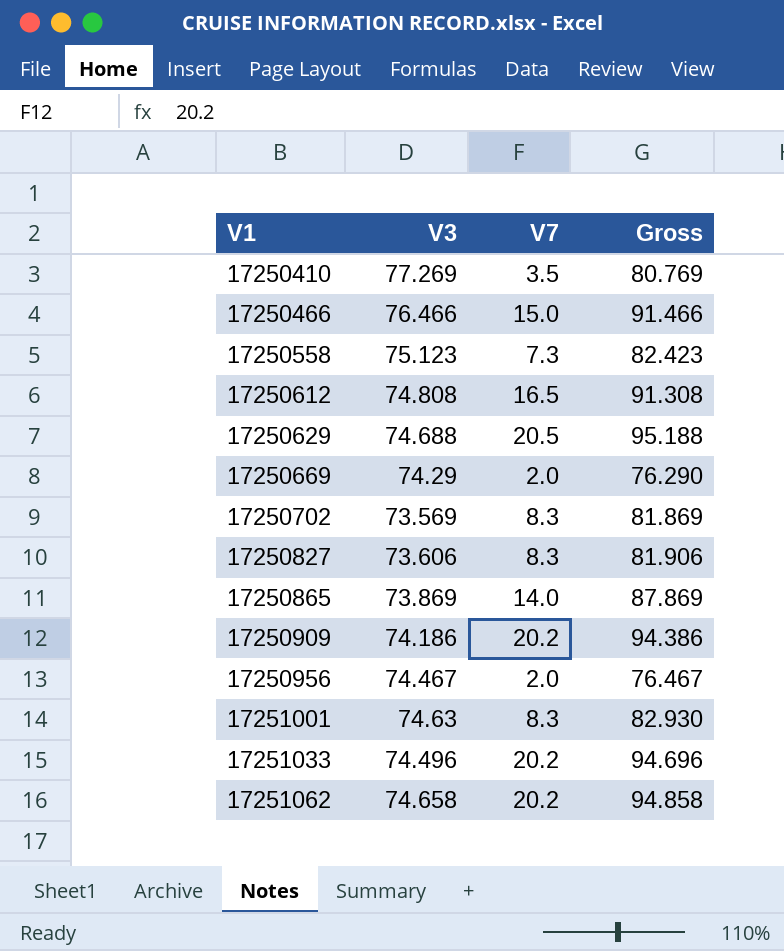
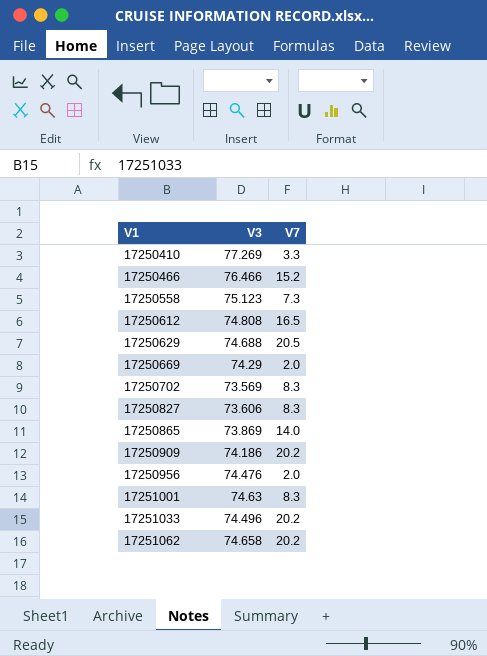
column Gross | formula: [V3] + [V7] -> none
17250410 | V7: 3.5 -> 3.3
17250466 | V7: 15.0 -> 15.2
17250956 | V3: 74.467 -> 74.476

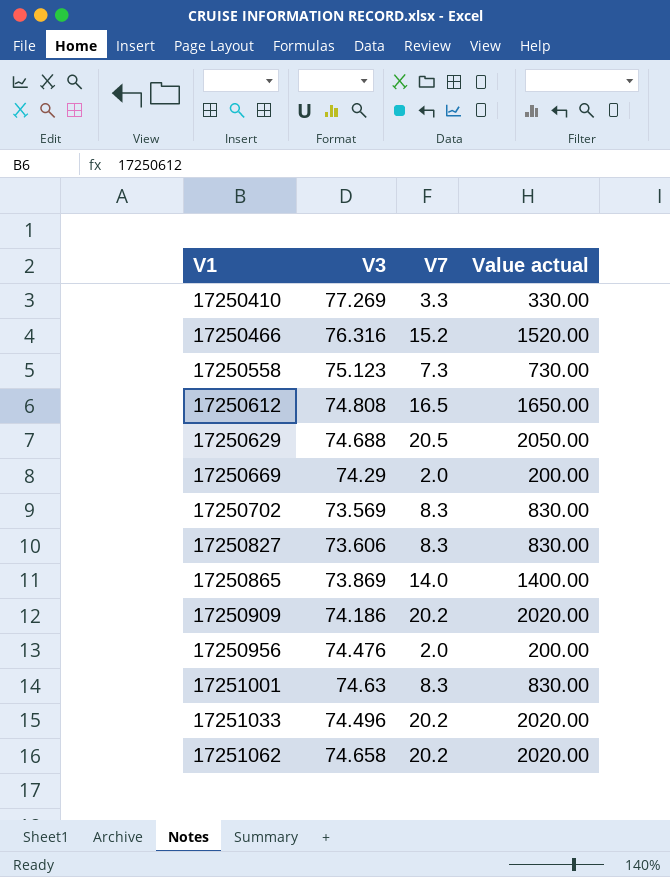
column Value actual | formula: none -> [V7] * 100
17250466 | V3: 76.466 -> 76.316

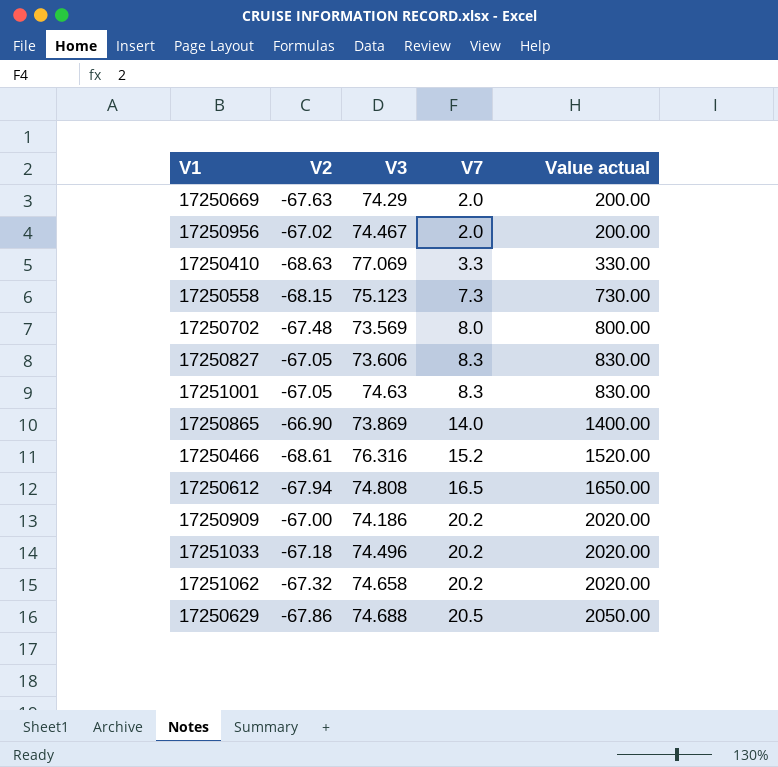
row order: V1 ascending -> V7 ascending
column V2 | position: none -> 2
17250956 | V3: 74.476 -> 74.467
17250410 | V3: 77.269 -> 77.069
17250702 | V7: 8.3 -> 8.0
17250702 | Value actual: 830.00 -> 800.00

